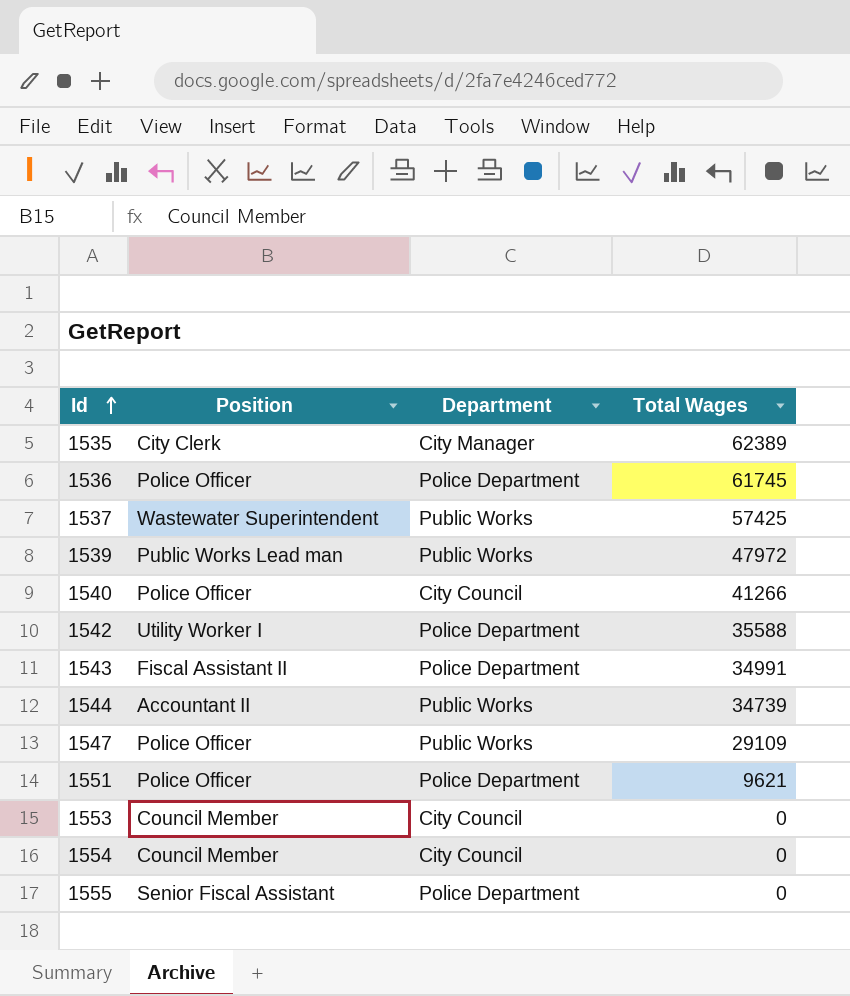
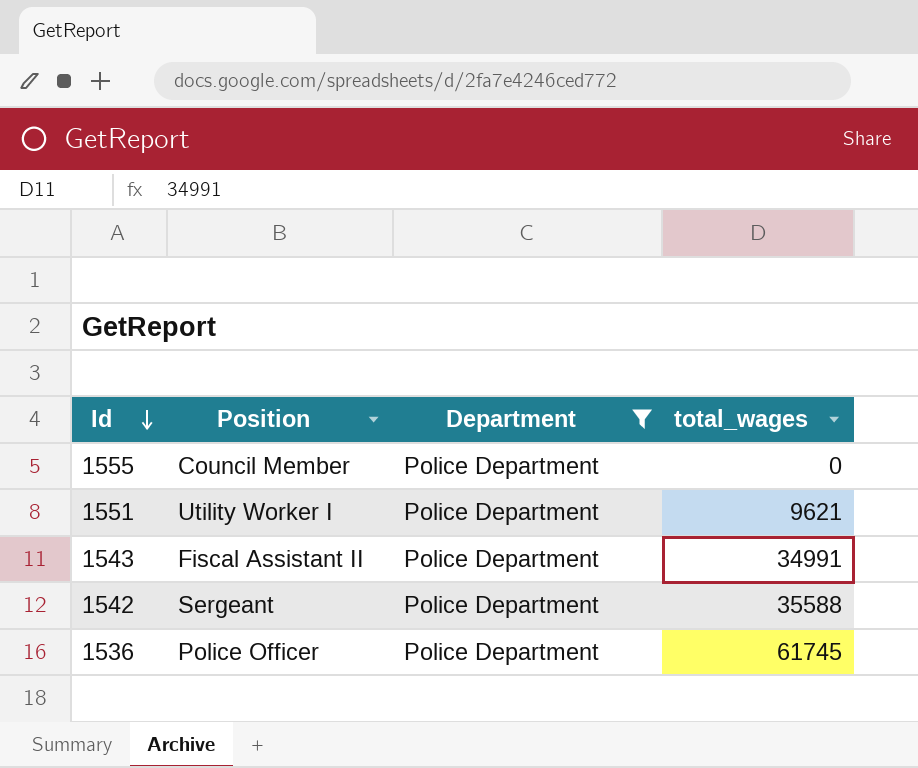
filter: none -> Department = Police Department
row order: Id ascending -> Id descending
column name: Total Wages -> total_wages
1555 | Position: Senior Fiscal Assistant -> Council Member
1551 | Position: Police Officer -> Utility Worker I
1542 | Position: Utility Worker I -> Sergeant

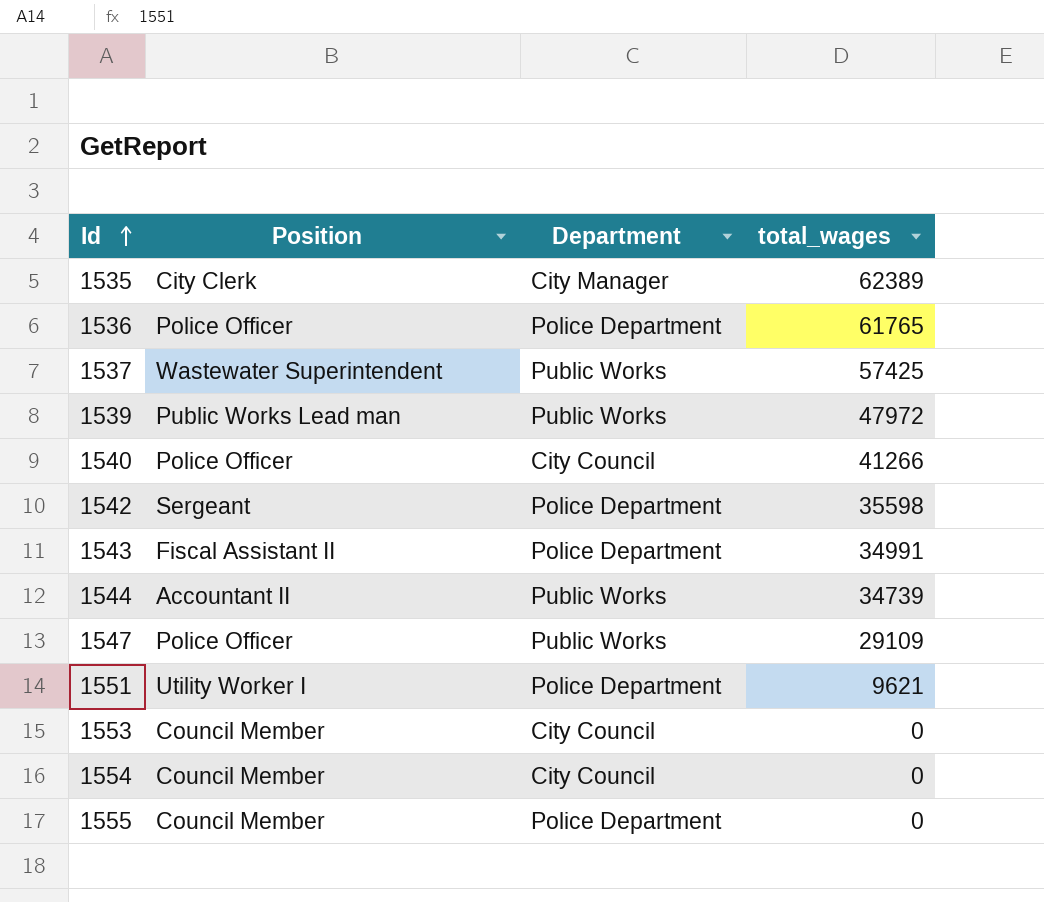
filter: Department = Police Department -> none
row order: Id descending -> Id ascending
1536 | total_wages: 61745 -> 61765
1542 | total_wages: 35588 -> 35598

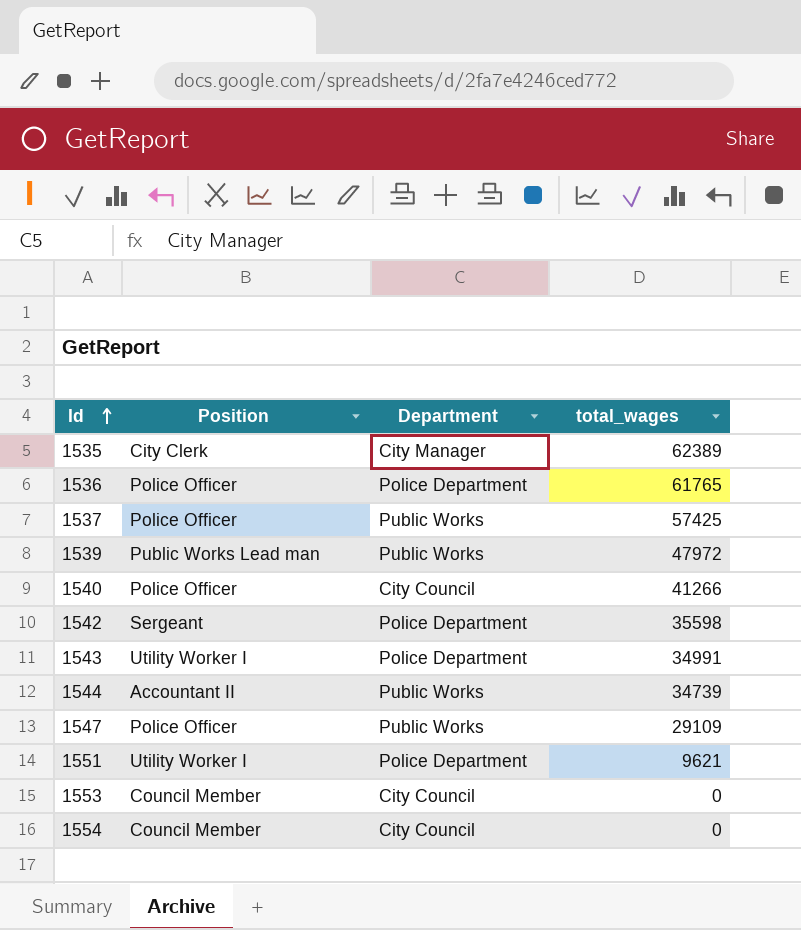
row 1555: Council Member | Police Department | 0 -> none
1537 | Position: Wastewater Superintendent -> Police Officer
1543 | Position: Fiscal Assistant II -> Utility Worker I

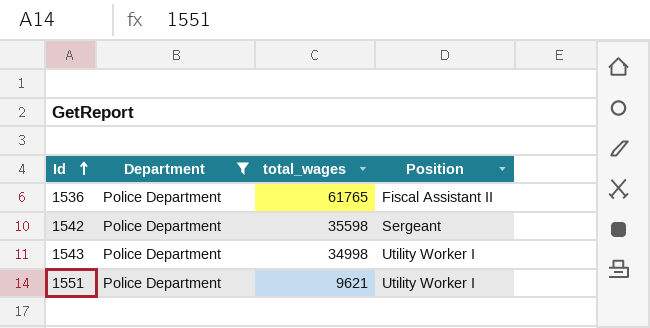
filter: none -> Department = Police Department
column Position | position: 2 -> 4
1536 | Position: Police Officer -> Fiscal Assistant II
1543 | total_wages: 34991 -> 34998

